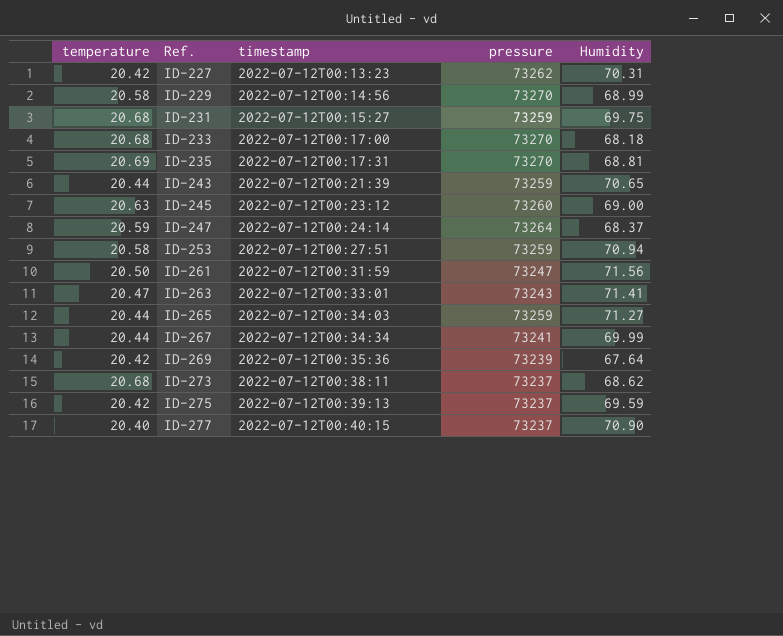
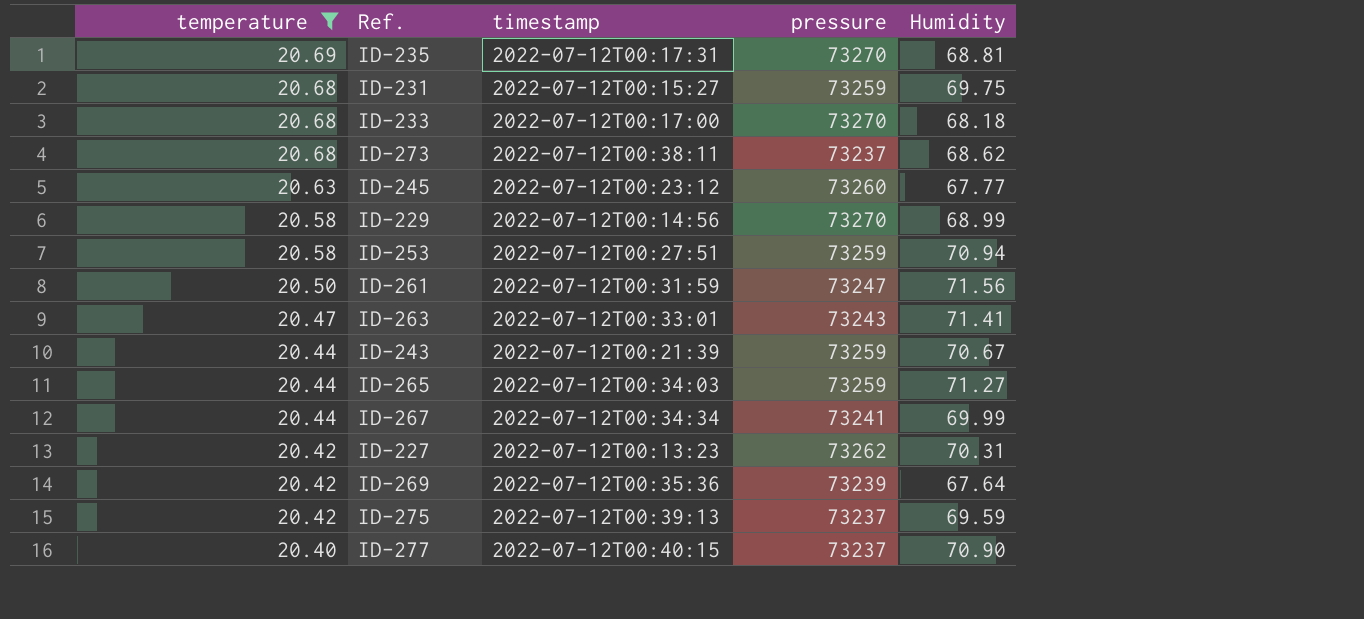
filter: none -> temperature != 20.59
row order: Ref. ascending -> temperature descending
ID-245 | Humidity: 69.00 -> 67.77
ID-243 | Humidity: 70.65 -> 70.67

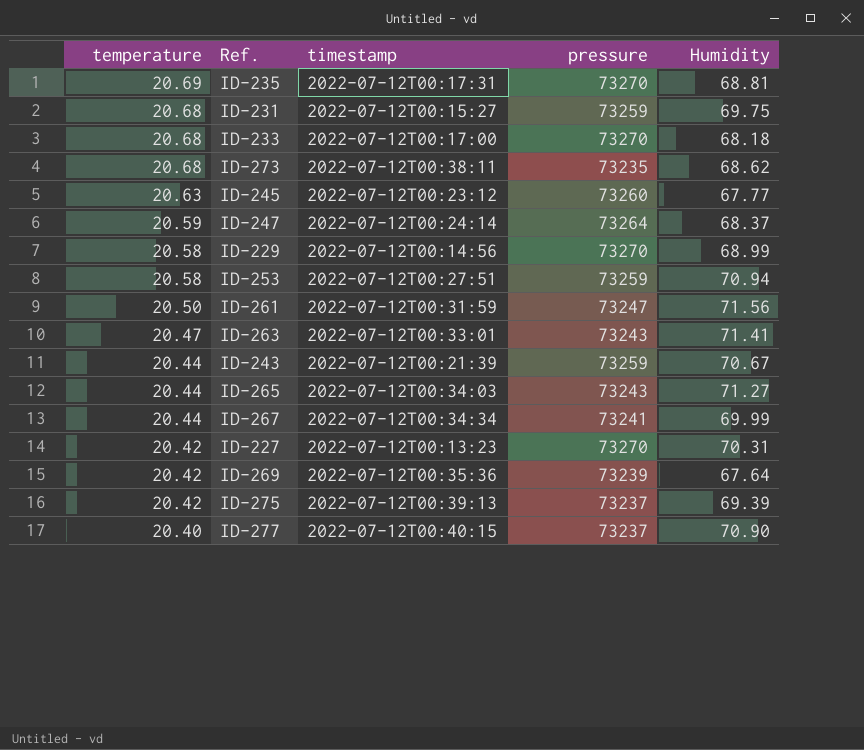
filter: temperature != 20.59 -> none
ID-273 | pressure: 73237 -> 73235
ID-265 | pressure: 73259 -> 73243
ID-227 | pressure: 73262 -> 73270
ID-275 | Humidity: 69.59 -> 69.39

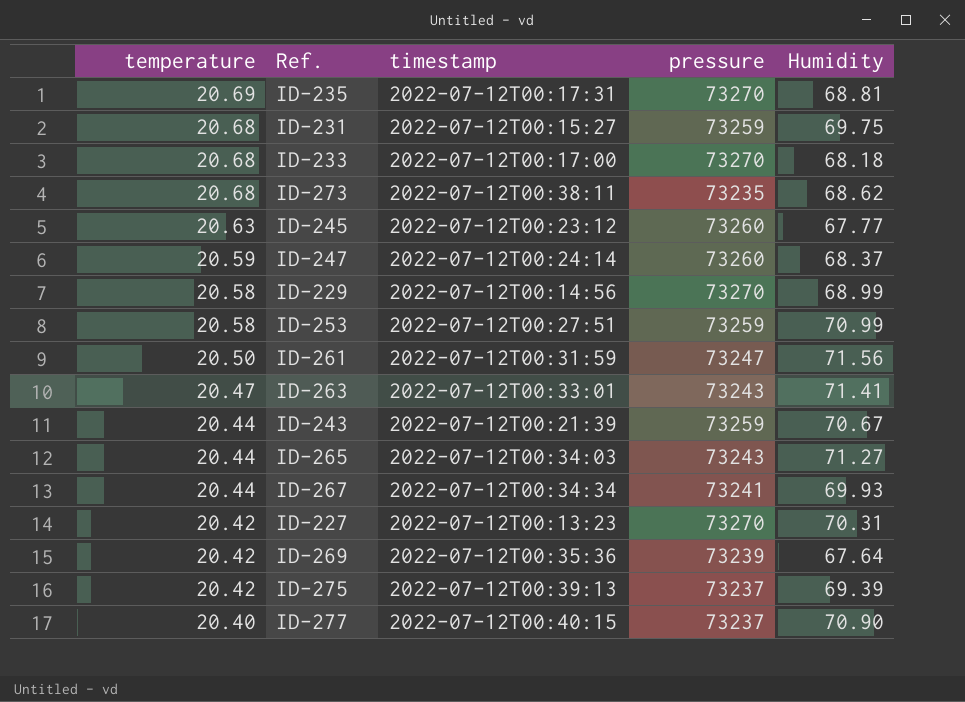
ID-247 | pressure: 73264 -> 73260
ID-253 | Humidity: 70.94 -> 70.99
ID-267 | Humidity: 69.99 -> 69.93

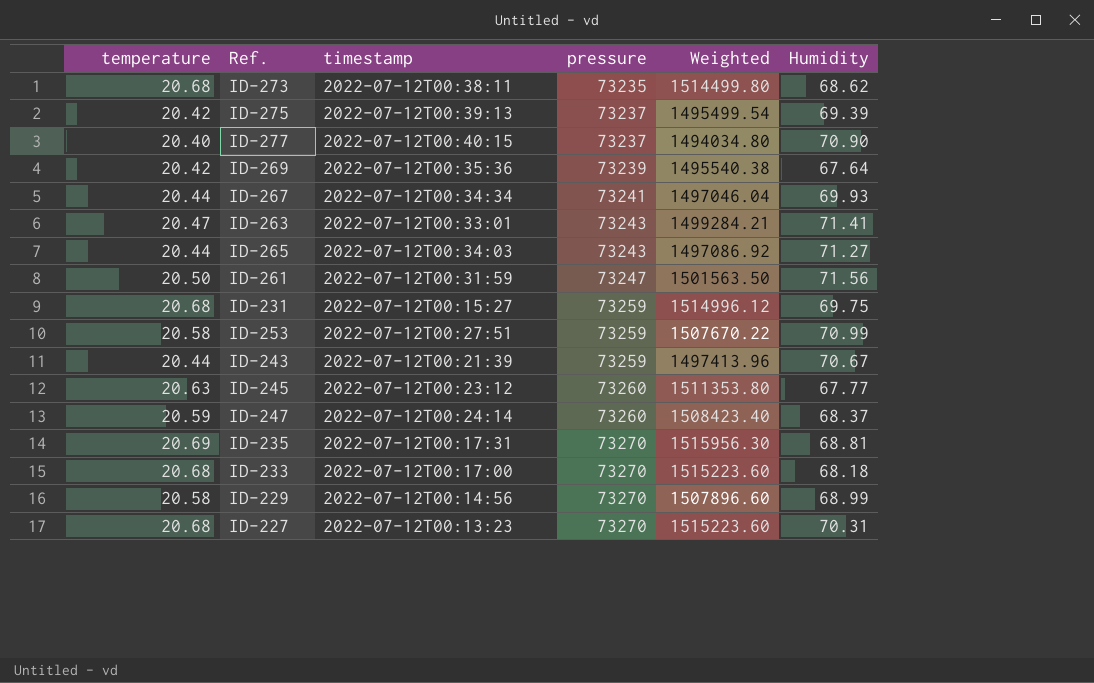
row order: temperature descending -> pressure ascending
column Weighted | formula: none -> [temperature] * [pressure]
ID-227 | temperature: 20.42 -> 20.68

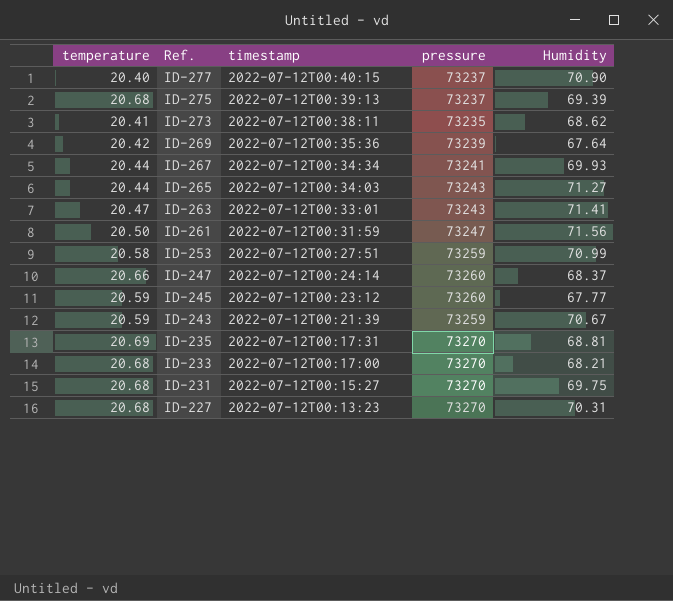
row order: pressure ascending -> Ref. descending
column Weighted | formula: [temperature] * [pressure] -> none
row ID-229: 20.58 | 2022-07-12T00:14:56 | 73270 | 1507896.60 | 68.99 -> none
ID-275 | temperature: 20.42 -> 20.68
ID-273 | temperature: 20.68 -> 20.41
ID-247 | temperature: 20.59 -> 20.66
ID-245 | temperature: 20.63 -> 20.59
ID-243 | temperature: 20.44 -> 20.59
ID-233 | Humidity: 68.18 -> 68.21
ID-231 | pressure: 73259 -> 73270

